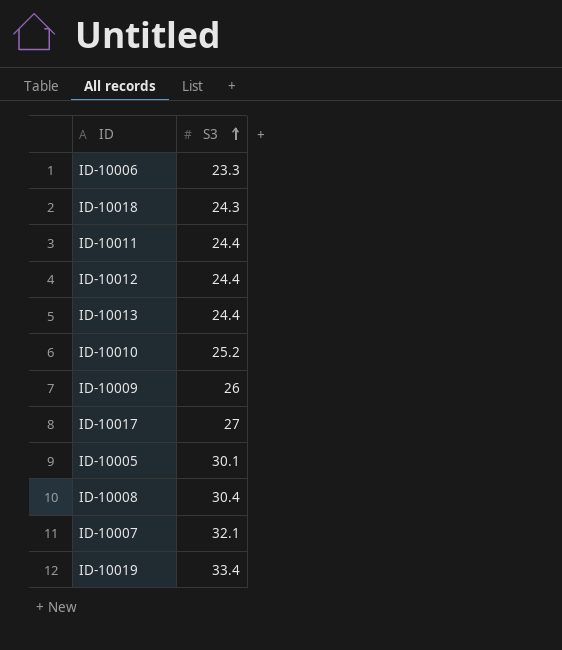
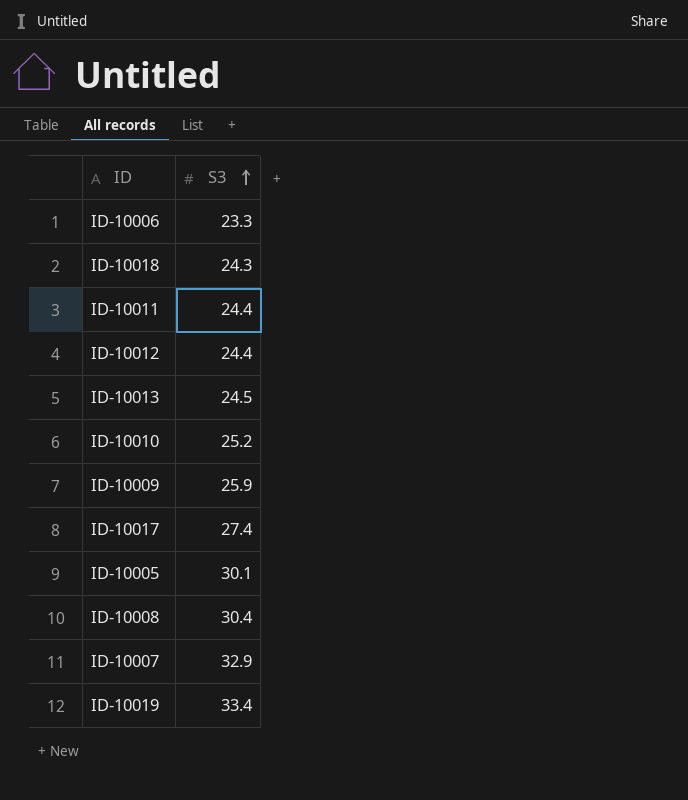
ID-10013 | S3: 24.4 -> 24.5
ID-10009 | S3: 26 -> 25.9
ID-10017 | S3: 27 -> 27.4
ID-10007 | S3: 32.1 -> 32.9

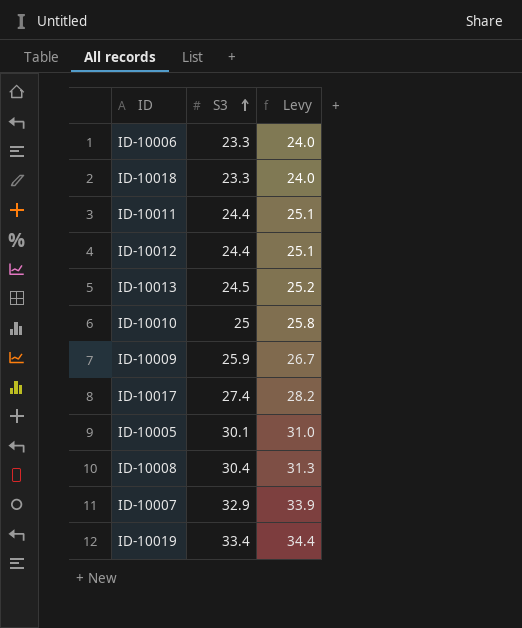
column Levy | formula: none -> [S3] * 1.03
ID-10018 | S3: 24.3 -> 23.3
ID-10010 | S3: 25.2 -> 25

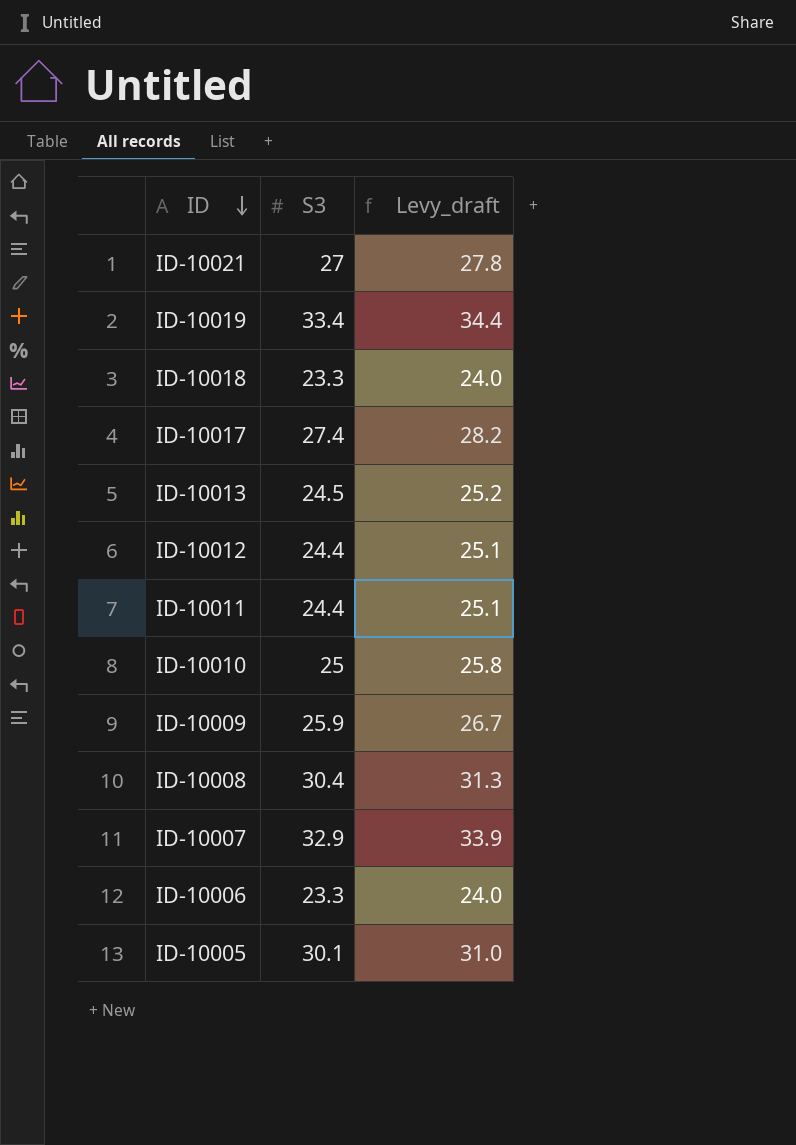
row order: S3 ascending -> ID descending
column name: Levy -> Levy_draft
row ID-10021: none -> 27 | 27.8

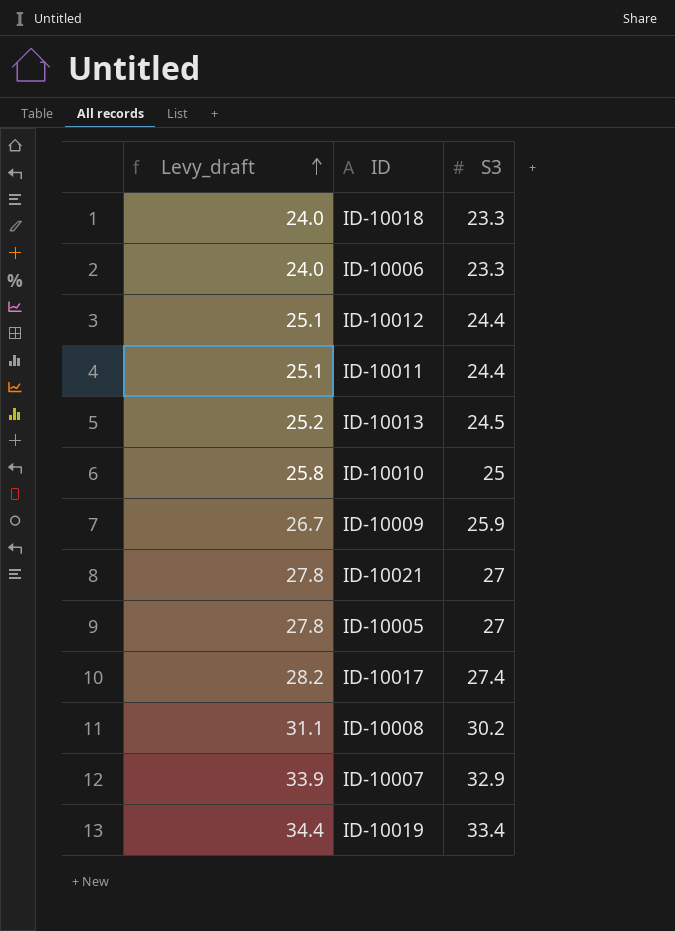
row order: ID descending -> Levy_draft ascending
column Levy_draft | position: 3 -> 1
ID-10005 | Levy_draft: 31.0 -> 27.8
ID-10005 | S3: 30.1 -> 27
ID-10008 | Levy_draft: 31.3 -> 31.1
ID-10008 | S3: 30.4 -> 30.2

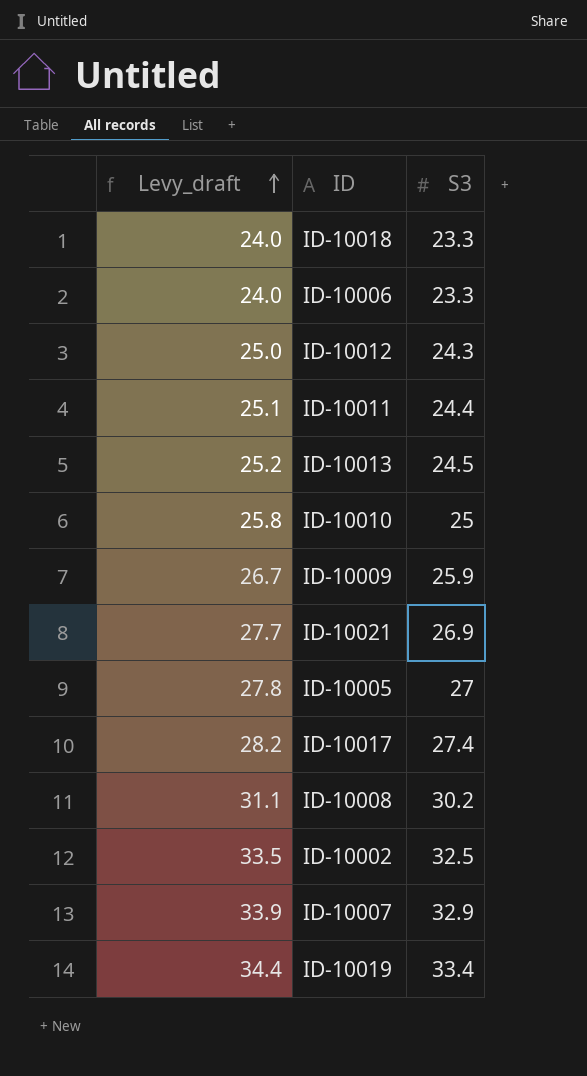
ID-10012 | Levy_draft: 25.1 -> 25.0
ID-10012 | S3: 24.4 -> 24.3
ID-10021 | Levy_draft: 27.8 -> 27.7
ID-10021 | S3: 27 -> 26.9
row ID-10002: none -> 33.5 | 32.5

